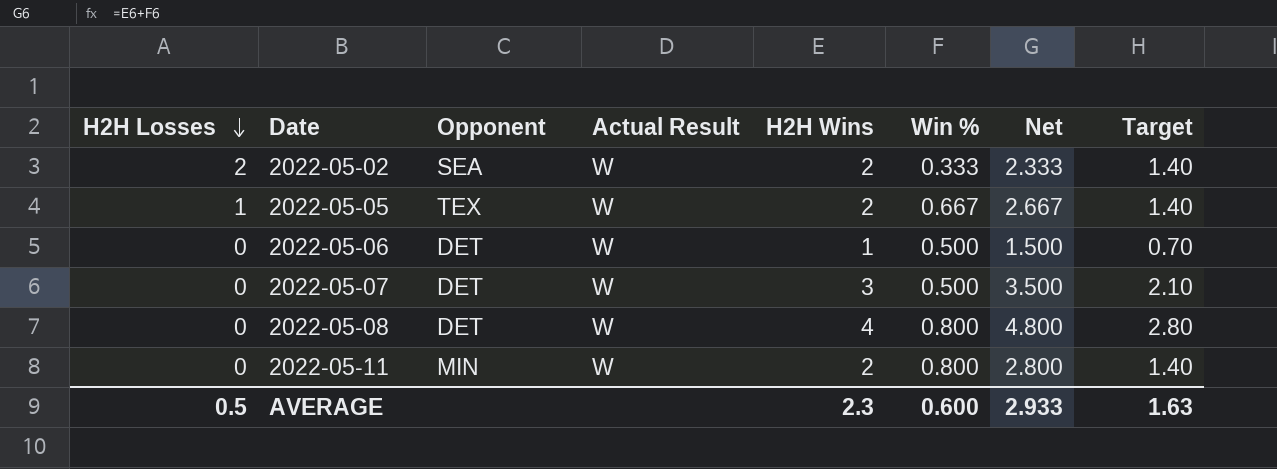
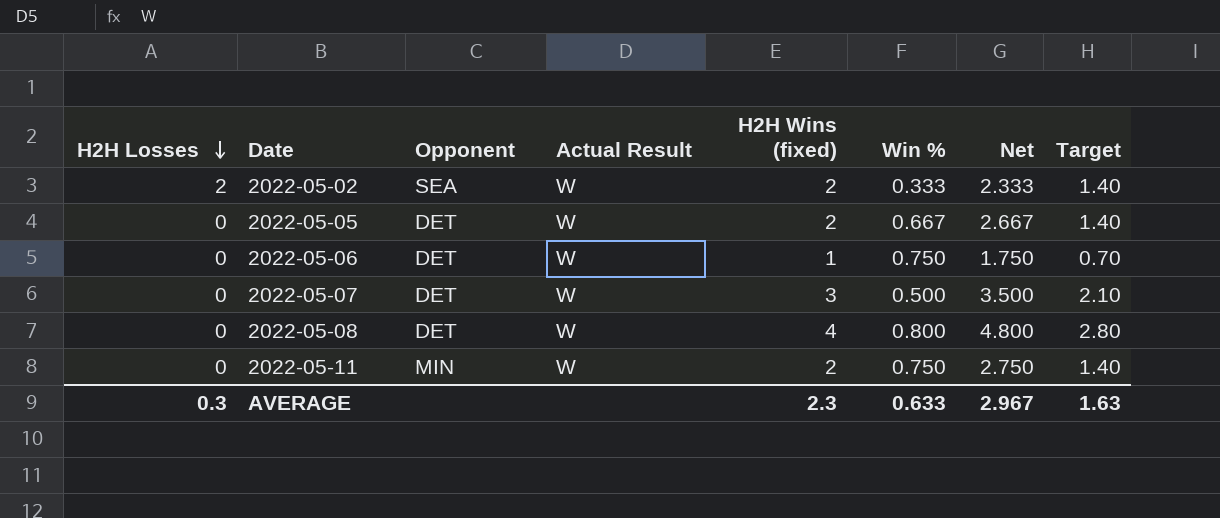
column name: H2H Wins -> H2H Wins (fixed)
2022-05-05 | H2H Losses: 1 -> 0
2022-05-05 | Opponent: TEX -> DET
2022-05-06 | Win %: 0.500 -> 0.750
2022-05-06 | Net: 1.500 -> 1.750
2022-05-11 | Win %: 0.800 -> 0.750
2022-05-11 | Net: 2.800 -> 2.750
AVERAGE | H2H Losses: 0.5 -> 0.3
AVERAGE | Win %: 0.600 -> 0.633
AVERAGE | Net: 2.933 -> 2.967

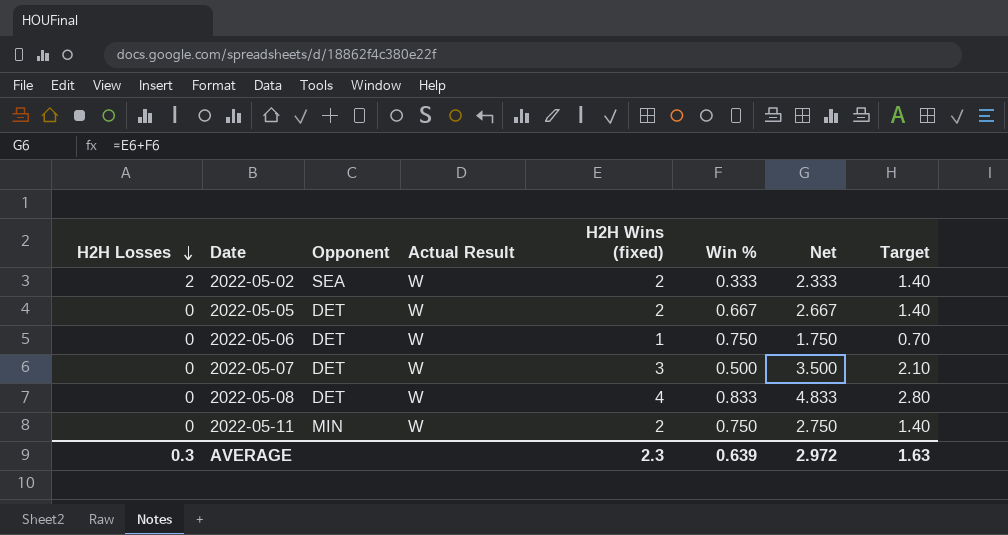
2022-05-08 | Win %: 0.800 -> 0.833
2022-05-08 | Net: 4.800 -> 4.833
AVERAGE | Win %: 0.633 -> 0.639
AVERAGE | Net: 2.967 -> 2.972

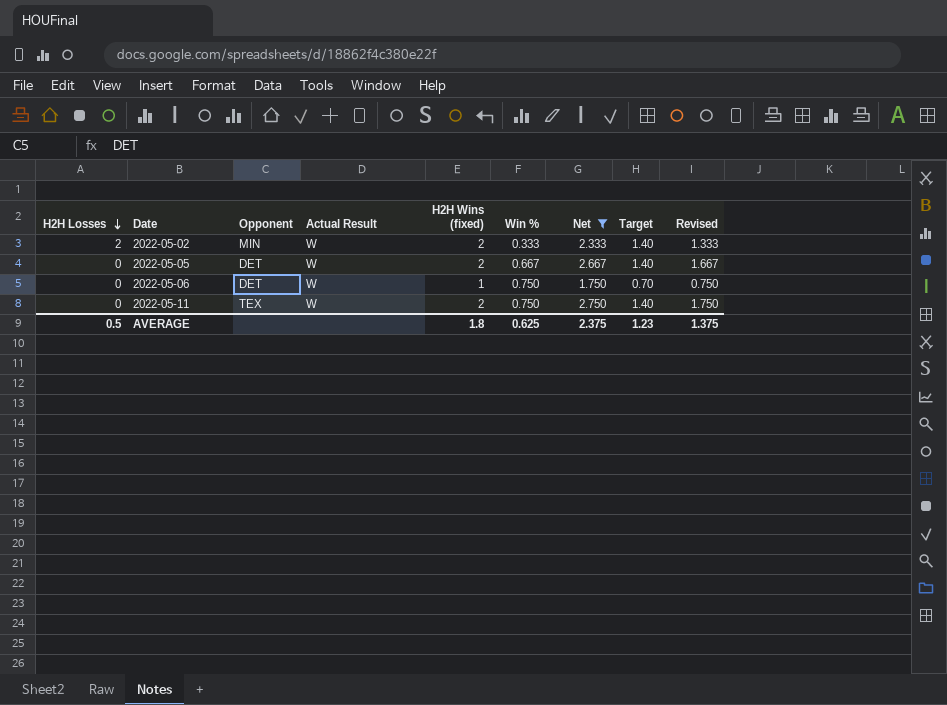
filter: none -> Net <= 2.750
column Revised | formula: none -> [Net] - 1
2022-05-02 | Opponent: SEA -> MIN
2022-05-11 | Opponent: MIN -> TEX
AVERAGE | H2H Losses: 0.3 -> 0.5
AVERAGE | H2H Wins (fixed): 2.3 -> 1.8
AVERAGE | Win %: 0.639 -> 0.625
AVERAGE | Net: 2.972 -> 2.375
AVERAGE | Target: 1.63 -> 1.23

